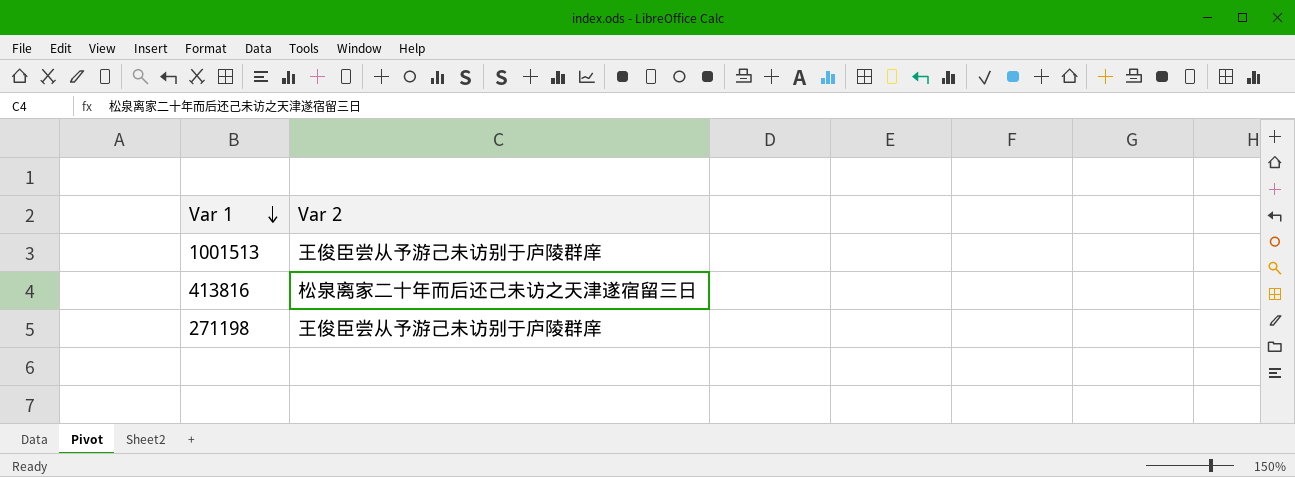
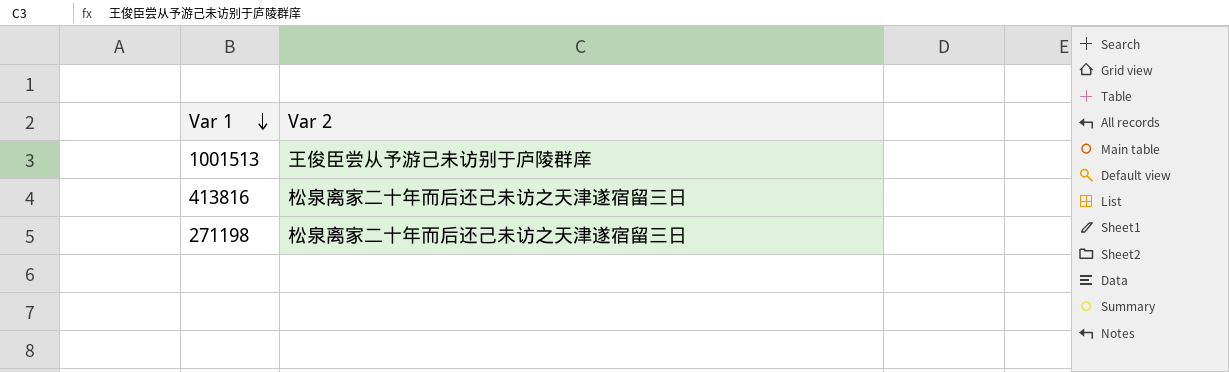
271198 | Var 2: 王俊臣尝从予游己未访别于庐陵群庠 -> 松泉离家二十年而后还己未访之天津遂宿留三日

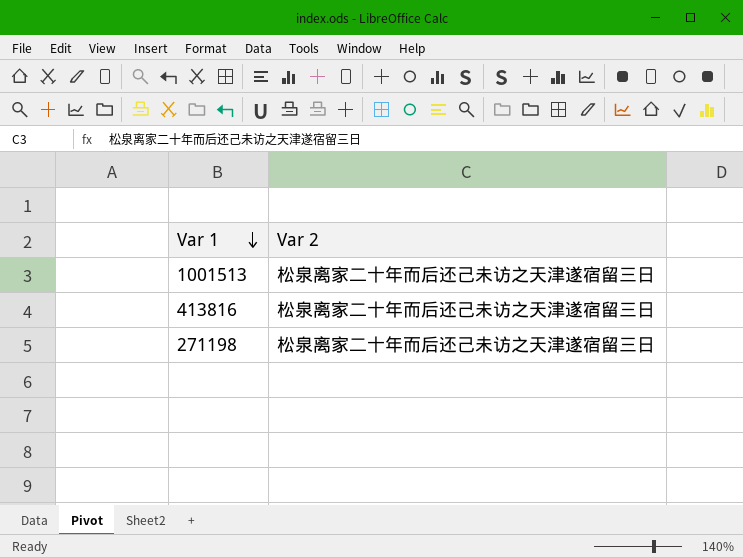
1001513 | Var 2: 王俊臣尝从予游己未访别于庐陵群庠 -> 松泉离家二十年而后还己未访之天津遂宿留三日

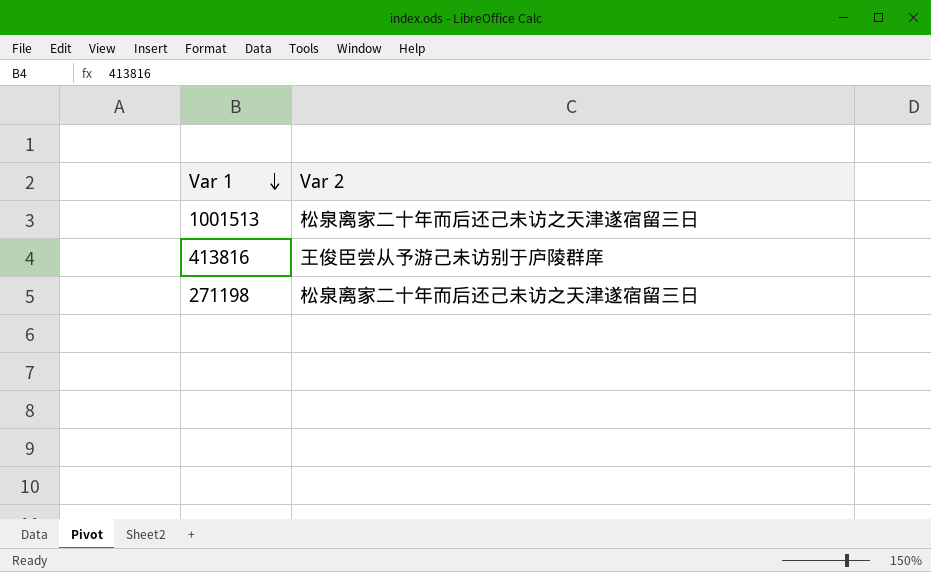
413816 | Var 2: 松泉离家二十年而后还己未访之天津遂宿留三日 -> 王俊臣尝从予游己未访别于庐陵群庠

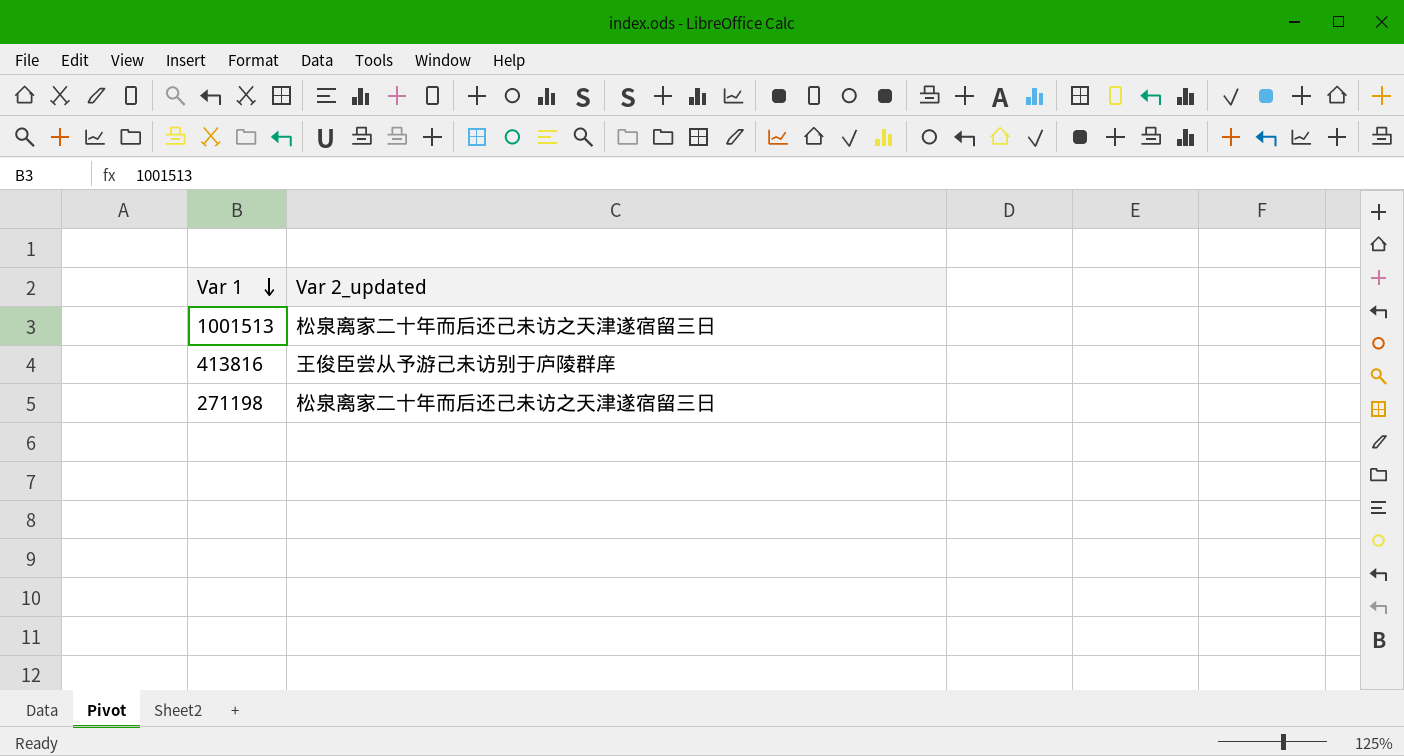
column name: Var 2 -> Var 2_updated

